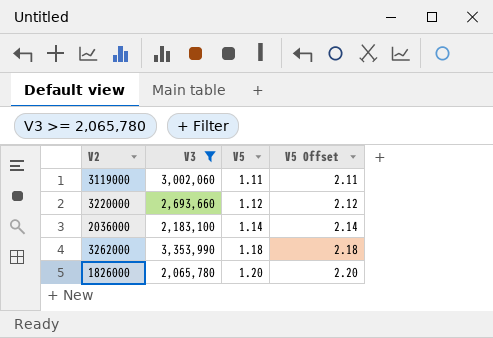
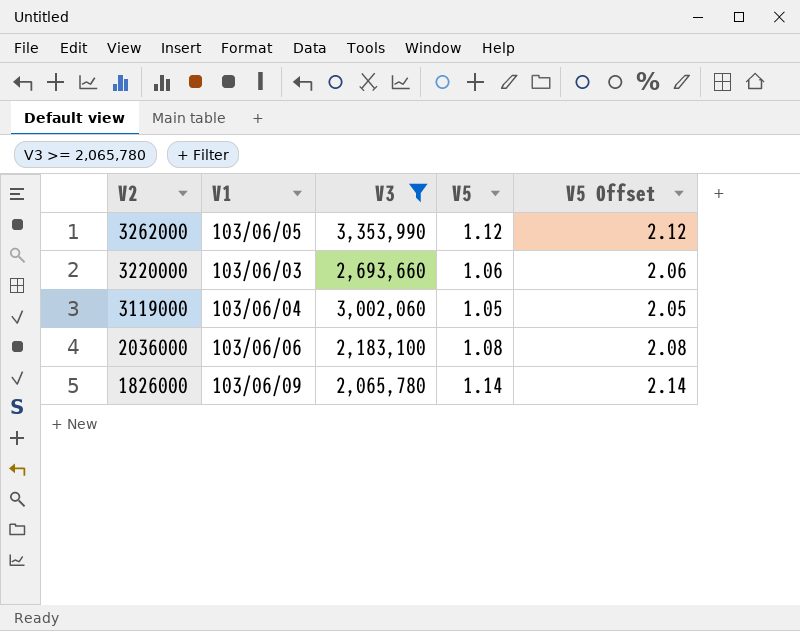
row order: V5 ascending -> V2 descending
column V1 | position: none -> 2
3262000 | V5: 1.18 -> 1.12
3262000 | V5 Offset: 2.18 -> 2.12
3220000 | V5: 1.12 -> 1.06
3220000 | V5 Offset: 2.12 -> 2.06
3119000 | V5: 1.11 -> 1.05
3119000 | V5 Offset: 2.11 -> 2.05
2036000 | V5: 1.14 -> 1.08
2036000 | V5 Offset: 2.14 -> 2.08
1826000 | V5: 1.20 -> 1.14
1826000 | V5 Offset: 2.20 -> 2.14

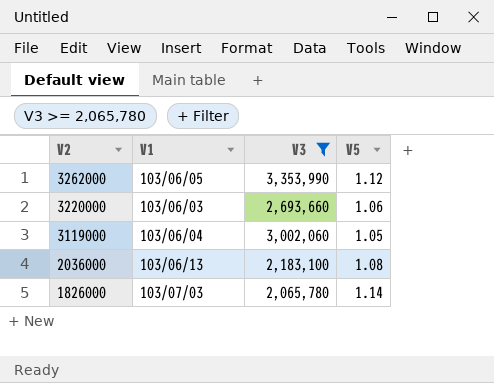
column V5 Offset | formula: [V5] + 1 -> none
2036000 | V1: 103/06/06 -> 103/06/13
1826000 | V1: 103/06/09 -> 103/07/03

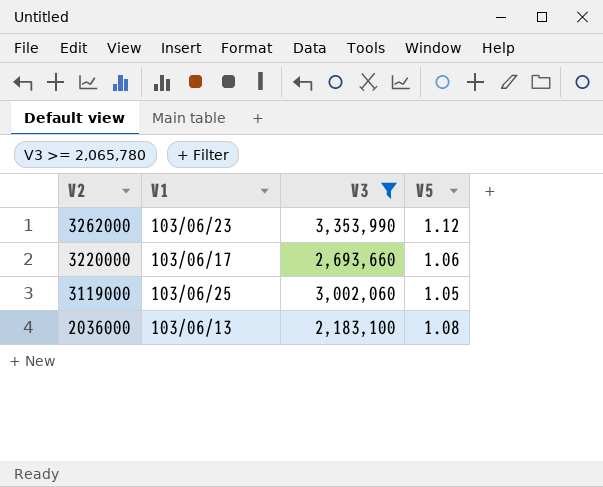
row 1826000: 103/07/03 | 2,065,780 | 1.14 -> none
3262000 | V1: 103/06/05 -> 103/06/23
3220000 | V1: 103/06/03 -> 103/06/17
3119000 | V1: 103/06/04 -> 103/06/25

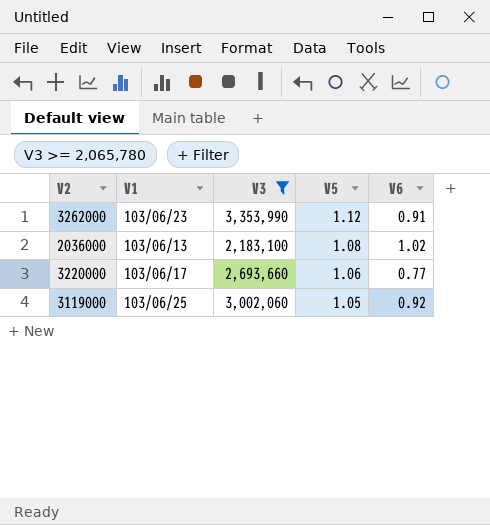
row order: V2 descending -> V5 descending
column V6 | position: none -> 5

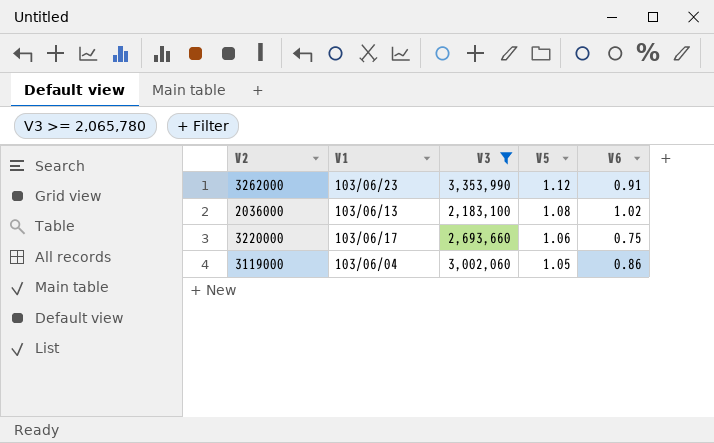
3220000 | V6: 0.77 -> 0.75
3119000 | V1: 103/06/25 -> 103/06/04
3119000 | V6: 0.92 -> 0.86

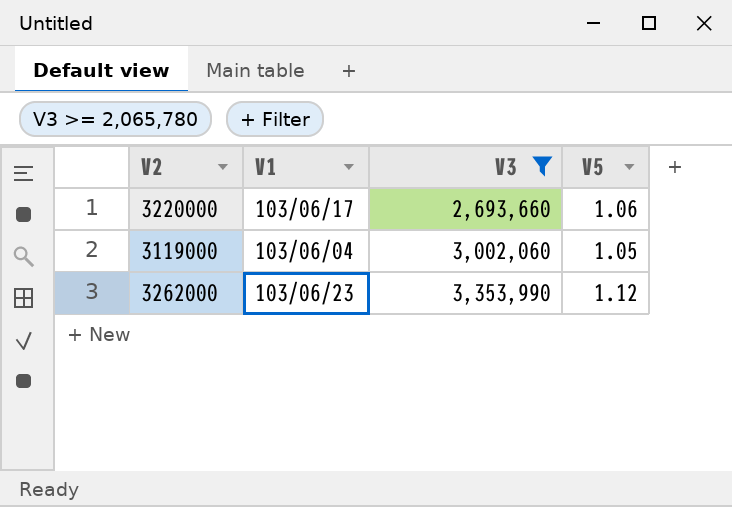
row order: V5 descending -> V3 ascending
column V6 | position: 5 -> none
row 2036000: 103/06/13 | 2,183,100 | 1.08 | 1.02 -> none

